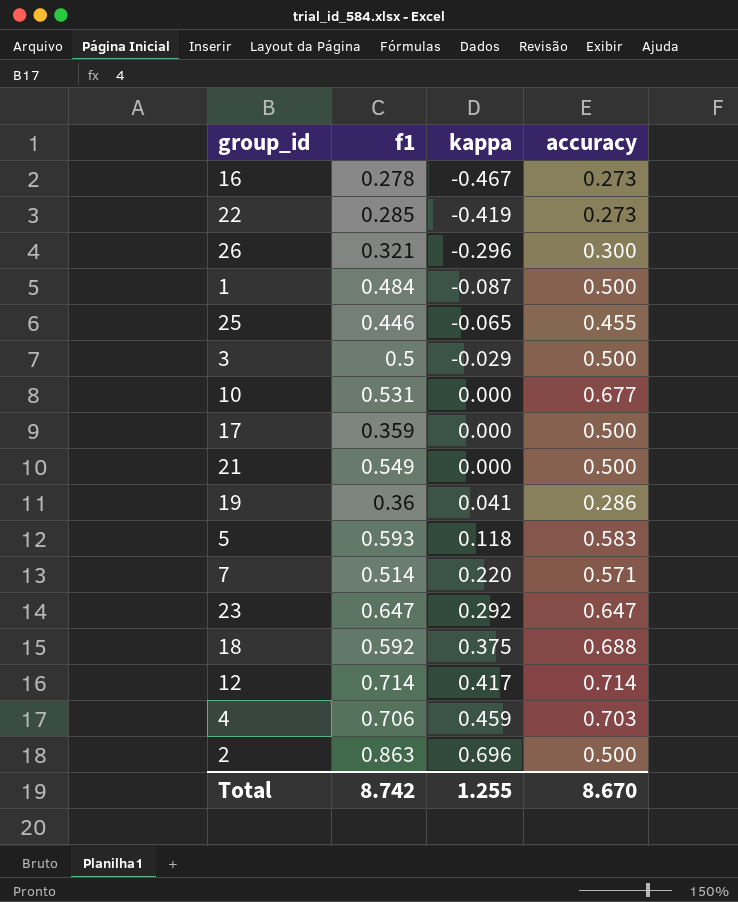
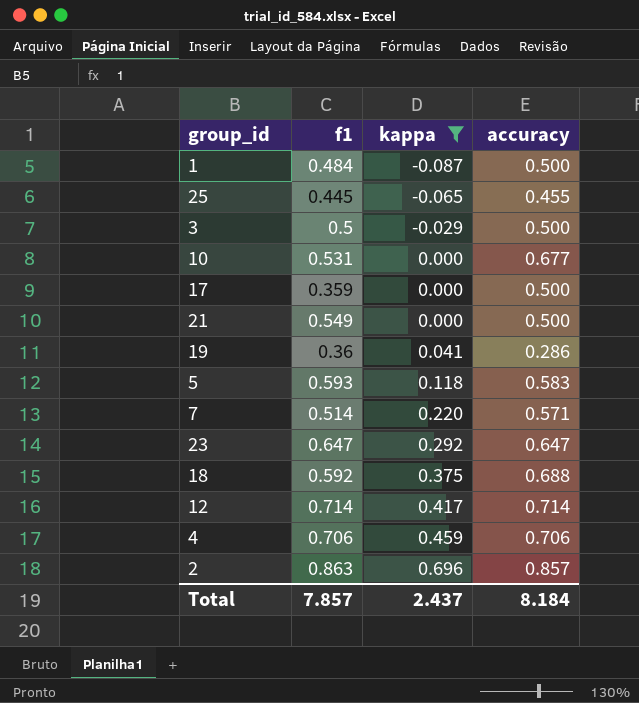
filter: none -> kappa >= -0.087
25 | f1: 0.446 -> 0.445
4 | accuracy: 0.703 -> 0.706
2 | accuracy: 0.500 -> 0.857
Total | f1: 8.742 -> 7.857
Total | kappa: 1.255 -> 2.437
Total | accuracy: 8.670 -> 8.184

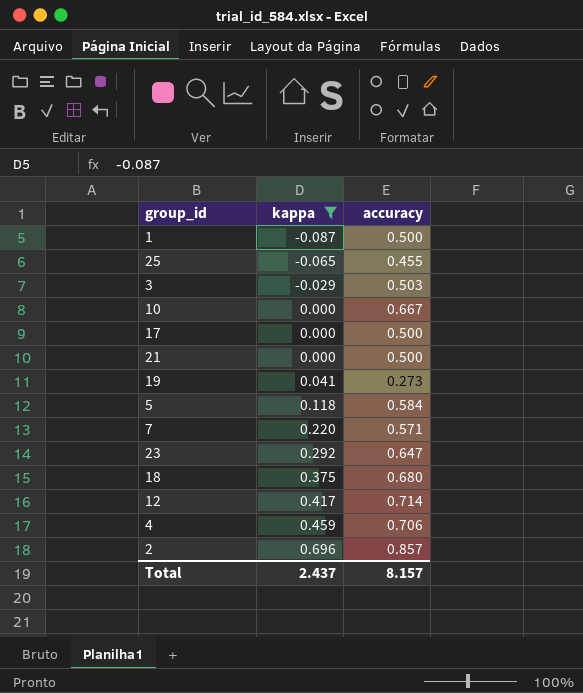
column f1 | position: 2 -> none
3 | accuracy: 0.500 -> 0.503
10 | accuracy: 0.677 -> 0.667
19 | accuracy: 0.286 -> 0.273
5 | accuracy: 0.583 -> 0.584
18 | accuracy: 0.688 -> 0.680
Total | accuracy: 8.184 -> 8.157

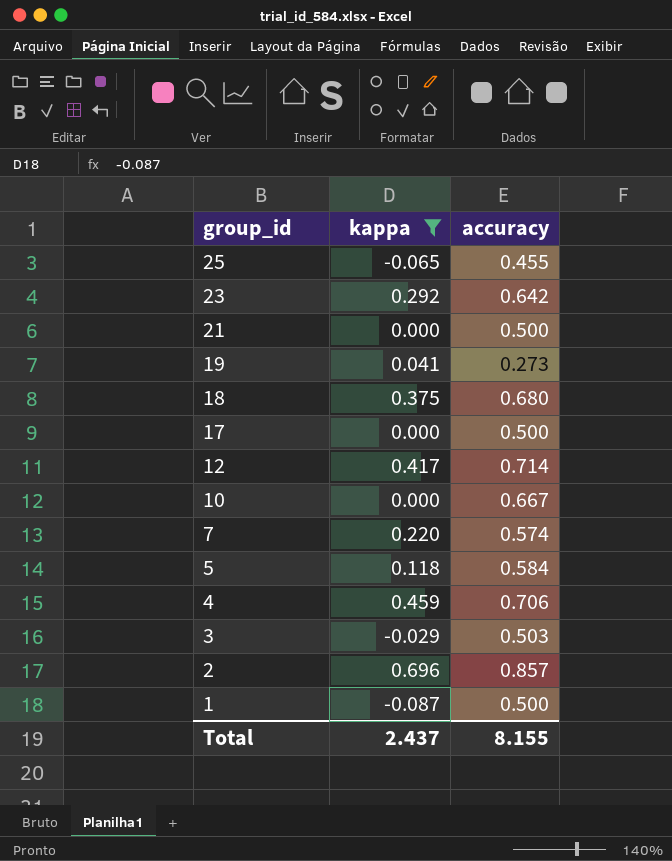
row order: kappa ascending -> group_id descending
23 | accuracy: 0.647 -> 0.642
7 | accuracy: 0.571 -> 0.574
Total | accuracy: 8.157 -> 8.155

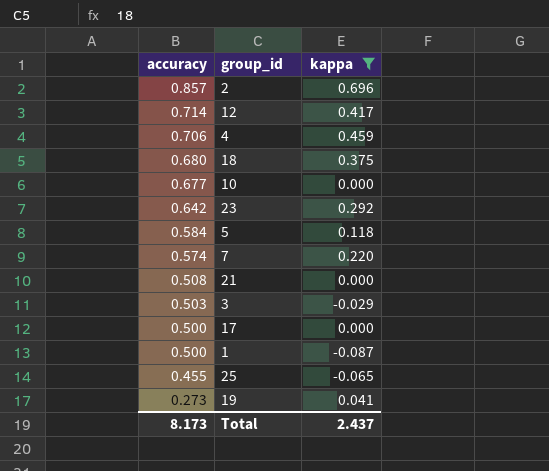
row order: group_id descending -> accuracy descending
column accuracy | position: 3 -> 1
10 | accuracy: 0.667 -> 0.677
21 | accuracy: 0.500 -> 0.508
Total | accuracy: 8.155 -> 8.173

